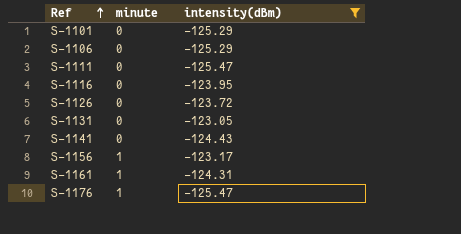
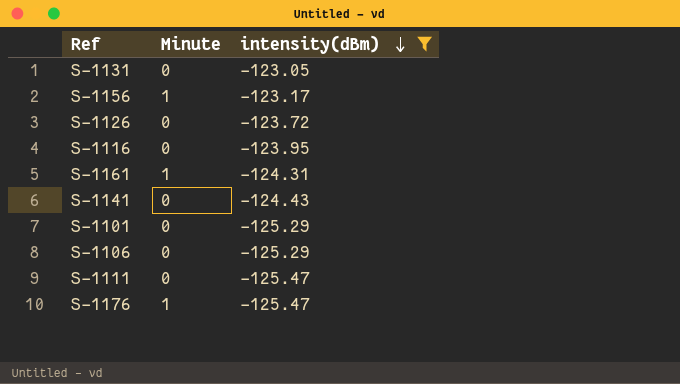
row order: Ref ascending -> intensity(dBm) descending
column name: minute -> Minute

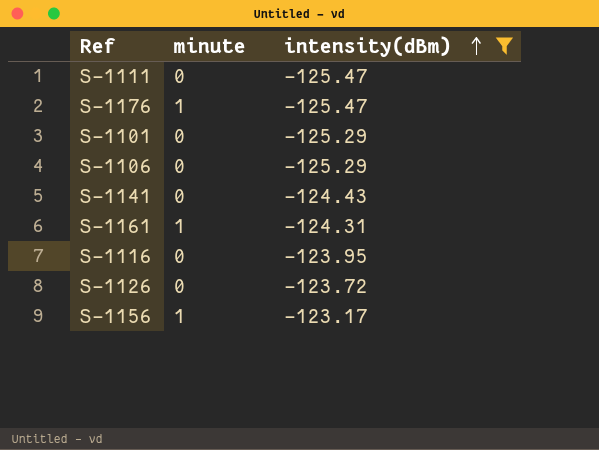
row order: intensity(dBm) descending -> intensity(dBm) ascending
column name: Minute -> minute
row S-1131: 0 | -123.05 -> none

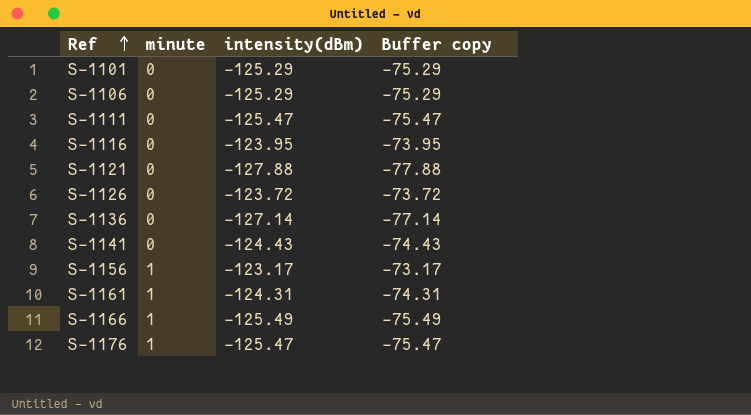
filter: intensity(dBm) >= -125.47 -> none
row order: intensity(dBm) ascending -> Ref ascending
column Buffer copy | formula: none -> [intensity(dBm)] + 50

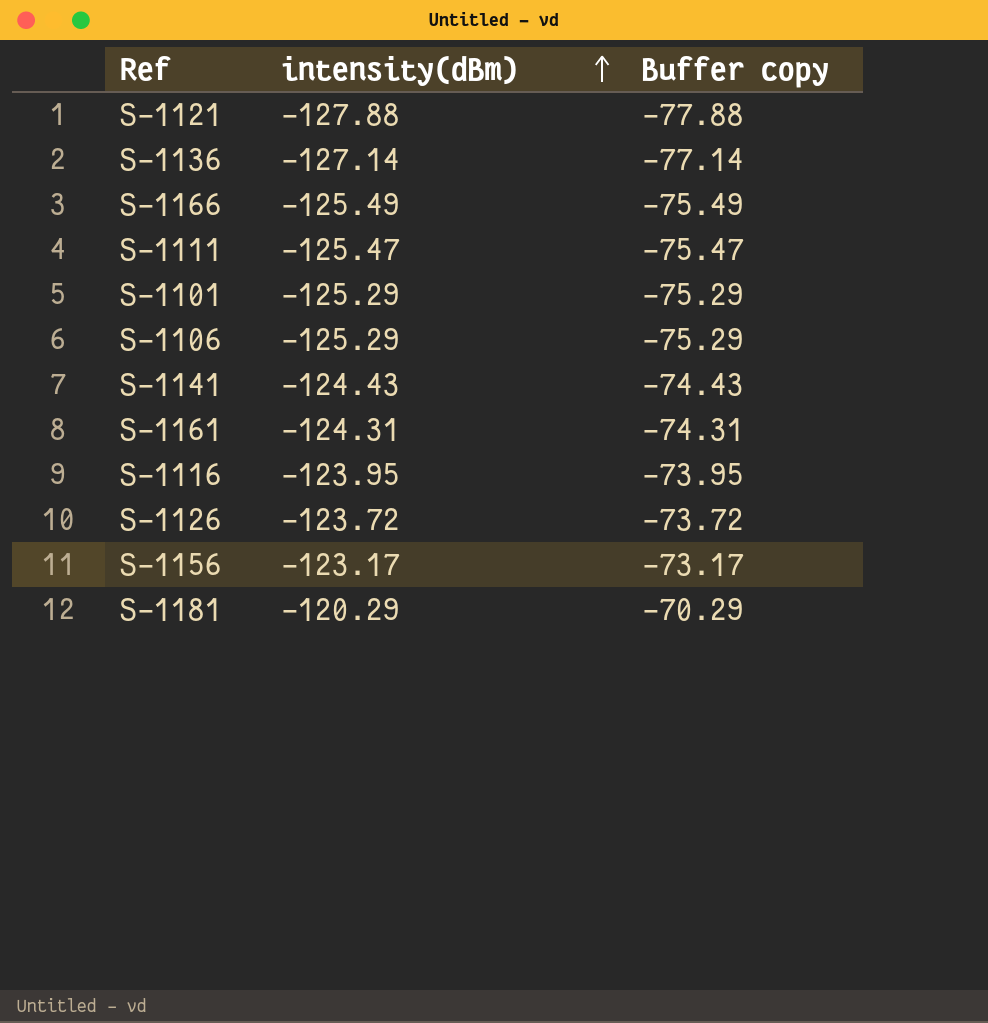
row order: Ref ascending -> intensity(dBm) ascending
column minute | position: 2 -> none
row S-1176: 1 | -125.47 | -75.47 -> none
row S-1181: none -> -120.29 | -70.29

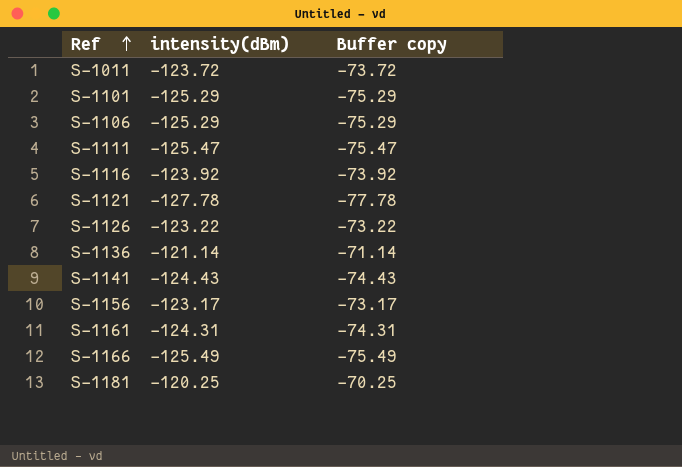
row order: intensity(dBm) ascending -> Ref ascending
row S-1011: none -> -123.72 | -73.72
S-1116 | intensity(dBm): -123.95 -> -123.92
S-1116 | Buffer copy: -73.95 -> -73.92
S-1121 | intensity(dBm): -127.88 -> -127.78
S-1121 | Buffer copy: -77.88 -> -77.78
S-1126 | intensity(dBm): -123.72 -> -123.22
S-1126 | Buffer copy: -73.72 -> -73.22
S-1136 | intensity(dBm): -127.14 -> -121.14
S-1136 | Buffer copy: -77.14 -> -71.14
S-1181 | intensity(dBm): -120.29 -> -120.25
S-1181 | Buffer copy: -70.29 -> -70.25

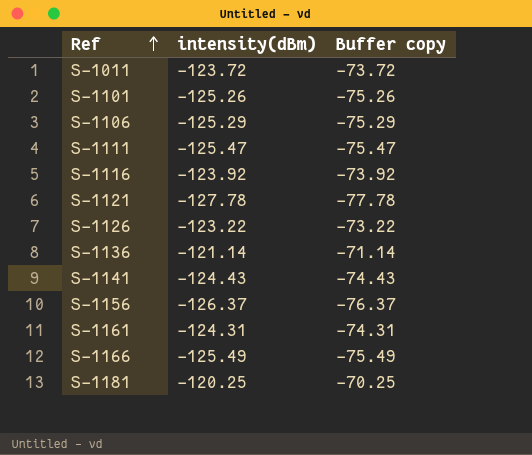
S-1101 | intensity(dBm): -125.29 -> -125.26
S-1101 | Buffer copy: -75.29 -> -75.26
S-1156 | intensity(dBm): -123.17 -> -126.37
S-1156 | Buffer copy: -73.17 -> -76.37

